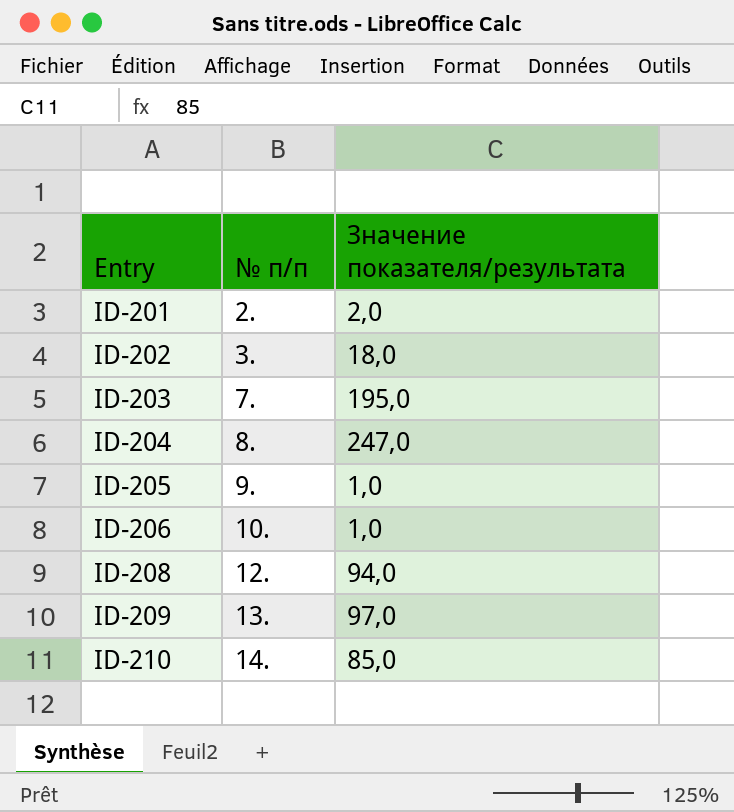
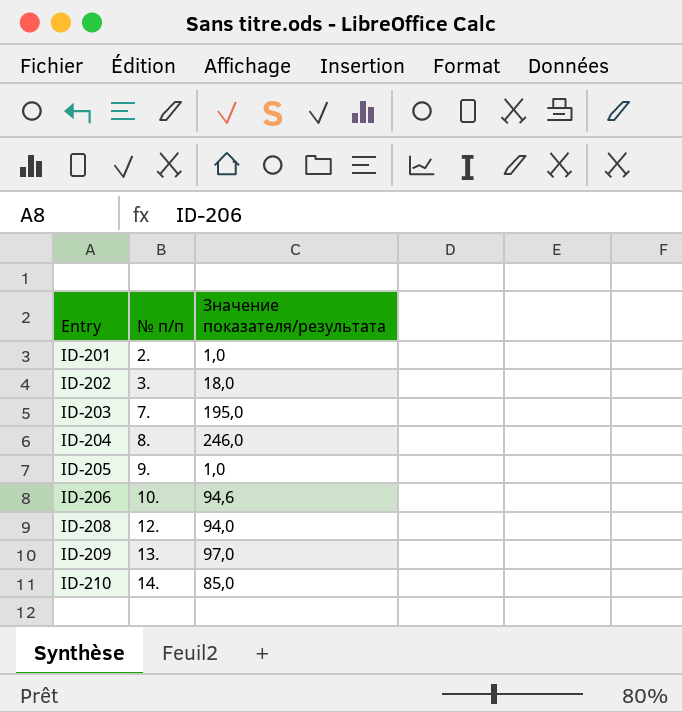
ID-201 | Значение показателя/результата: 2,0 -> 1,0
ID-204 | Значение показателя/результата: 247,0 -> 246,0
ID-206 | Значение показателя/результата: 1,0 -> 94,6

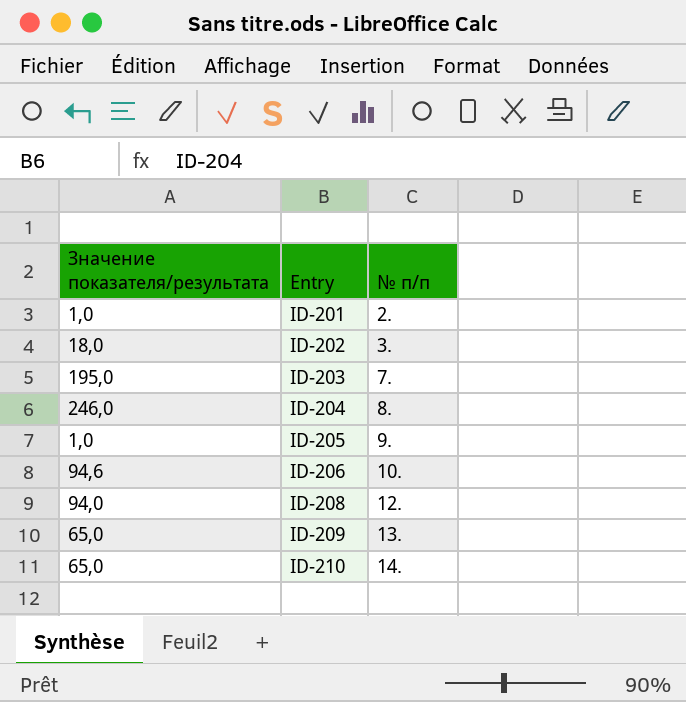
column Значение показателя/результата | position: 3 -> 1
ID-209 | Значение показателя/результата: 97,0 -> 65,0
ID-210 | Значение показателя/результата: 85,0 -> 65,0

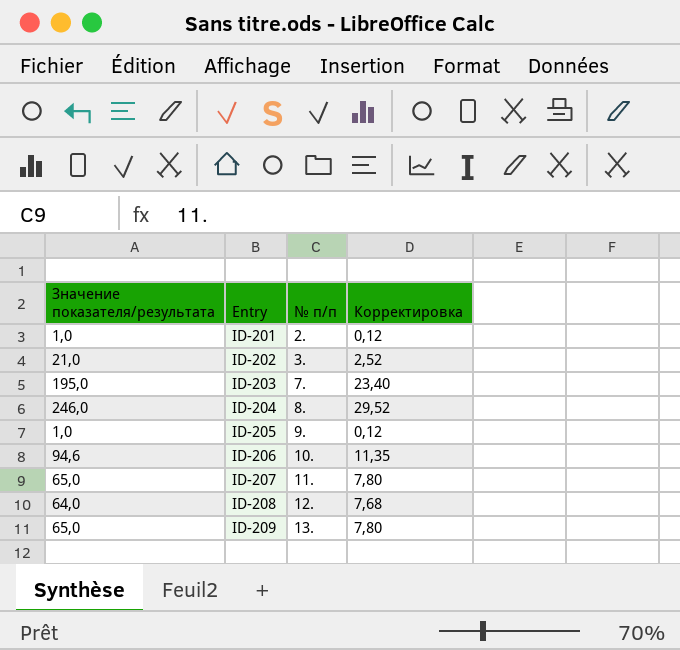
column Корректировка | formula: none -> [Значение показателя/результата] * 0,12
row ID-210: 65,0 | 14. -> none
ID-202 | Значение показателя/результата: 18,0 -> 21,0
row ID-207: none -> 65,0 | 11. | 7,80
ID-208 | Значение показателя/результата: 94,0 -> 64,0

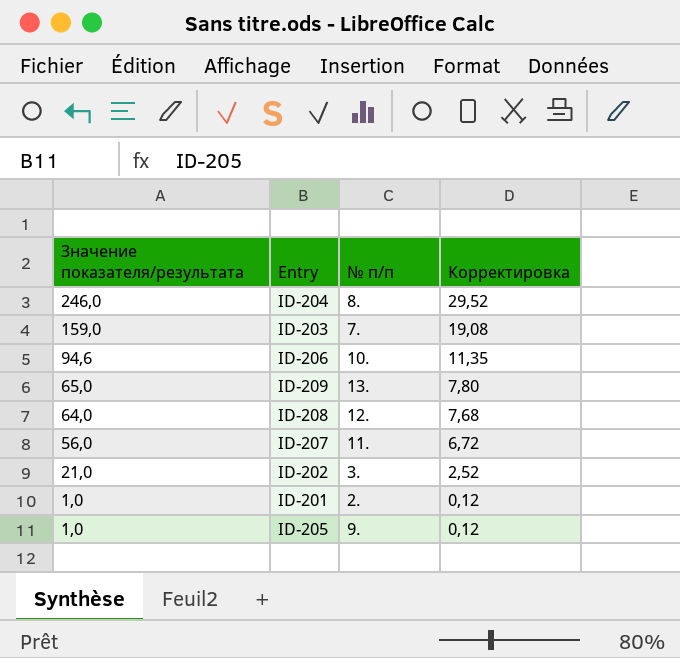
row order: Entry ascending -> Значение показателя/результата descending
ID-203 | Значение показателя/результата: 195,0 -> 159,0
ID-203 | Корректировка: 23,40 -> 19,08
ID-207 | Значение показателя/результата: 65,0 -> 56,0
ID-207 | Корректировка: 7,80 -> 6,72

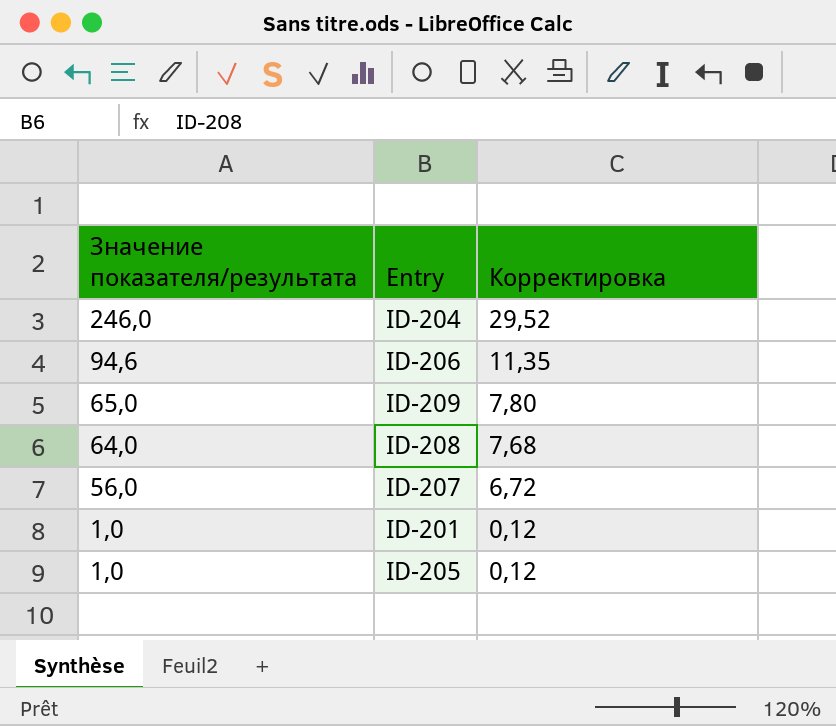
column № п/п | position: 3 -> none
row ID-203: 159,0 | 7. | 19,08 -> none
row ID-202: 21,0 | 3. | 2,52 -> none

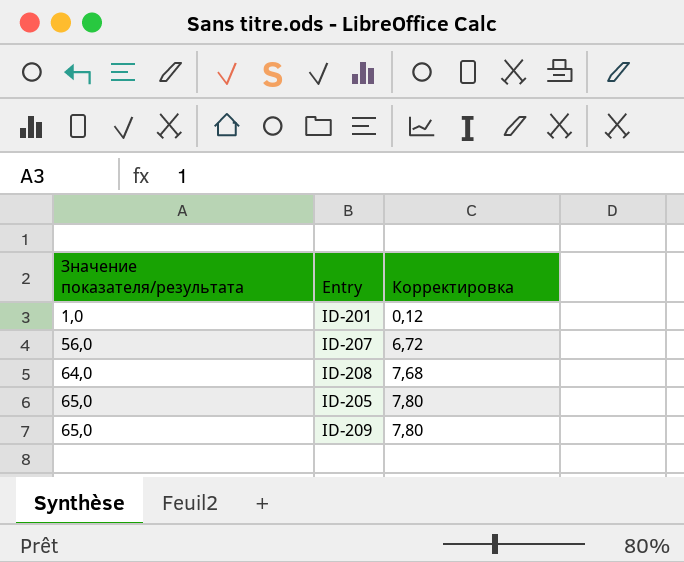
row order: Значение показателя/результата descending -> Значение показателя/результата ascending
row ID-204: 246,0 | 29,52 -> none
row ID-206: 94,6 | 11,35 -> none
ID-205 | Значение показателя/результата: 1,0 -> 65,0
ID-205 | Корректировка: 0,12 -> 7,80

